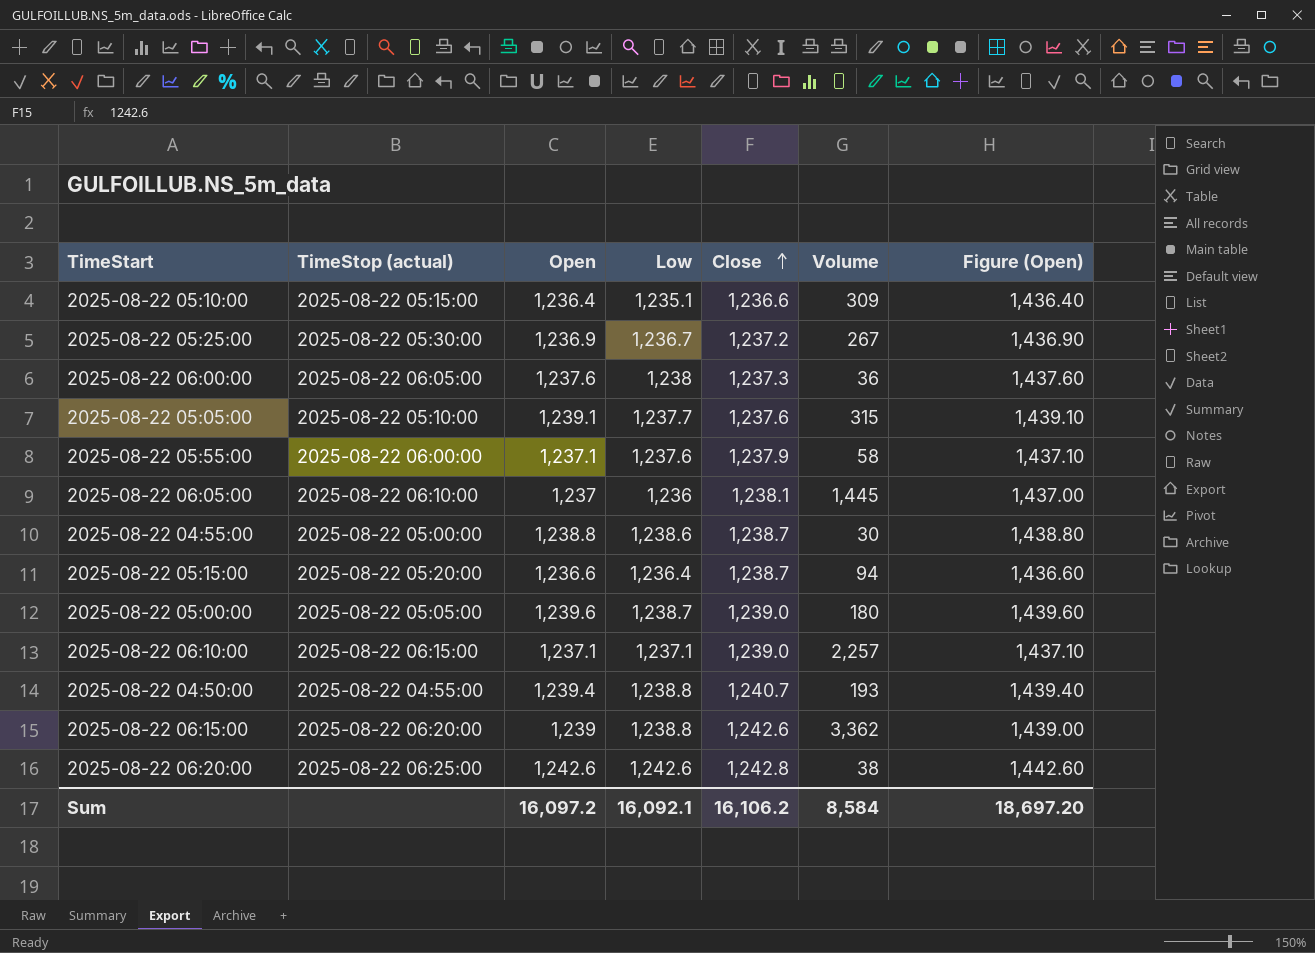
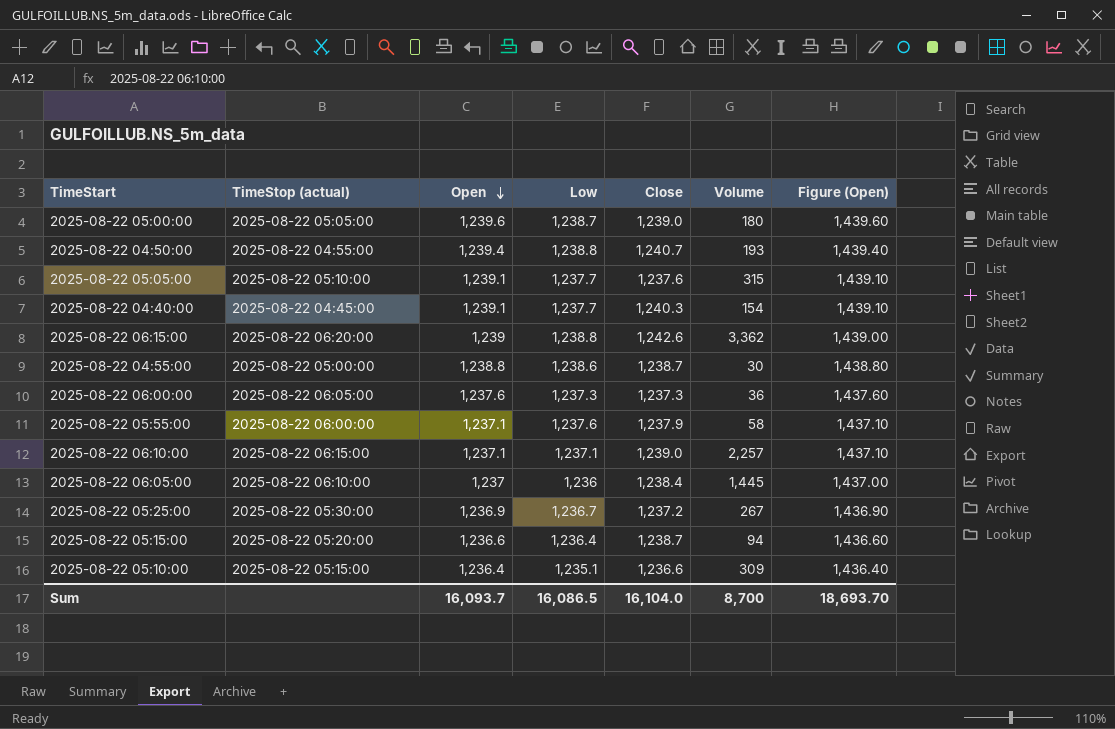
row order: Close ascending -> Open descending
row 2025-08-22 06:20:00: 2025-08-22 06:25:00 | 1,242.6 | 1,242.6 | 1,242.8 | 38 | 1,442.60 -> none
row 2025-08-22 04:40:00: none -> 2025-08-22 04:45:00 | 1,239.1 | 1,237.7 | 1,240.3 | 154 | 1,439.10
2025-08-22 06:00:00 | Low: 1,238 -> 1,237.3
2025-08-22 06:05:00 | Close: 1,238.1 -> 1,238.4
Sum | Open: 16,097.2 -> 16,093.7
Sum | Low: 16,092.1 -> 16,086.5
Sum | Close: 16,106.2 -> 16,104.0
Sum | Volume: 8,584 -> 8,700
Sum | Figure (Open): 18,697.20 -> 18,693.70

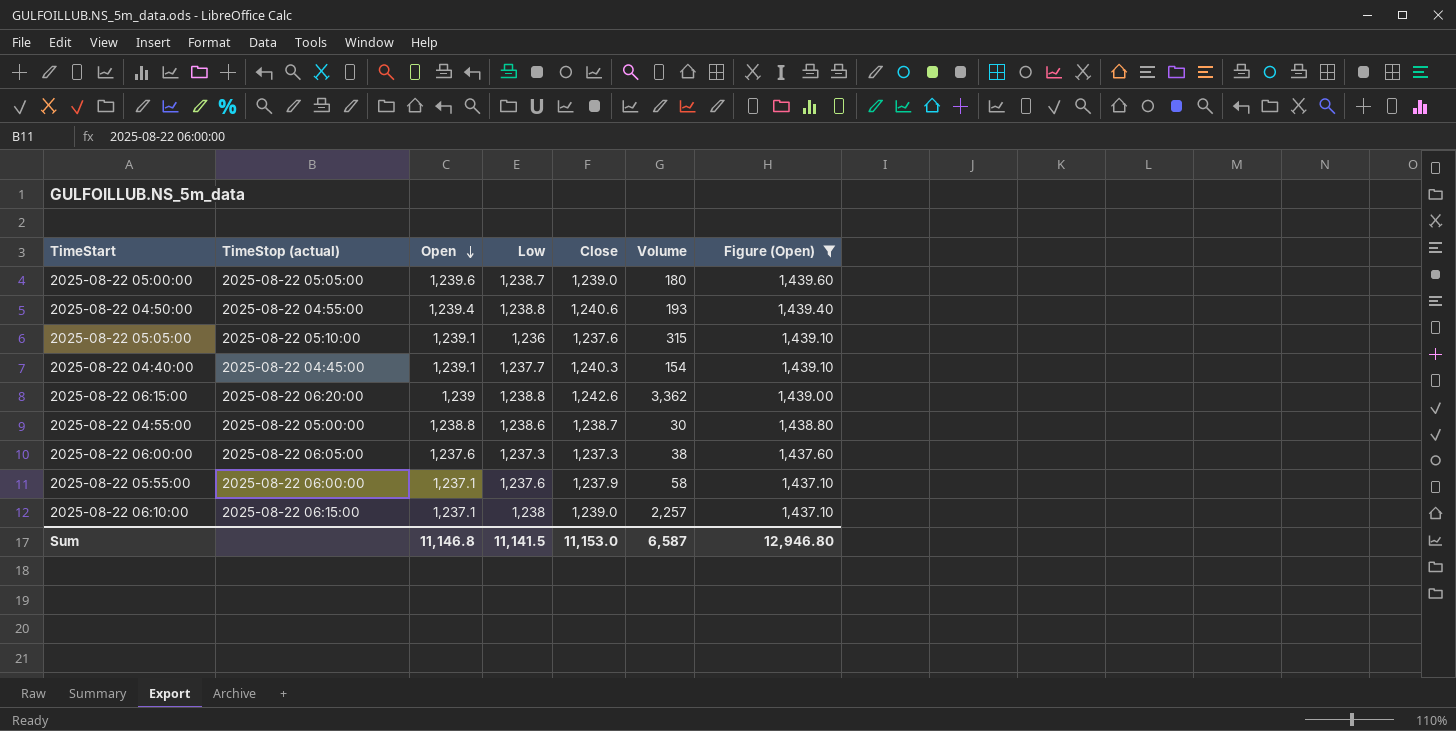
filter: none -> Figure (Open) >= 1,437.10
2025-08-22 04:50:00 | Close: 1,240.7 -> 1,240.6
2025-08-22 05:05:00 | Low: 1,237.7 -> 1,236
2025-08-22 06:00:00 | Volume: 36 -> 38
2025-08-22 06:10:00 | Low: 1,237.1 -> 1,238
Sum | Open: 16,093.7 -> 11,146.8
Sum | Low: 16,086.5 -> 11,141.5
Sum | Close: 16,104.0 -> 11,153.0
Sum | Volume: 8,700 -> 6,587
Sum | Figure (Open): 18,693.70 -> 12,946.80

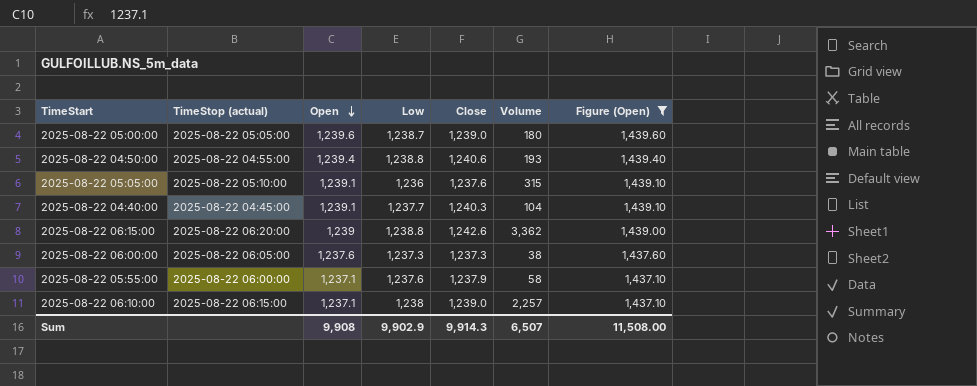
row 2025-08-22 04:55:00: 2025-08-22 05:00:00 | 1,238.8 | 1,238.6 | 1,238.7 | 30 | 1,438.80 -> none
2025-08-22 04:40:00 | Volume: 154 -> 104
Sum | Open: 11,146.8 -> 9,908
Sum | Low: 11,141.5 -> 9,902.9
Sum | Close: 11,153.0 -> 9,914.3
Sum | Volume: 6,587 -> 6,507
Sum | Figure (Open): 12,946.80 -> 11,508.00

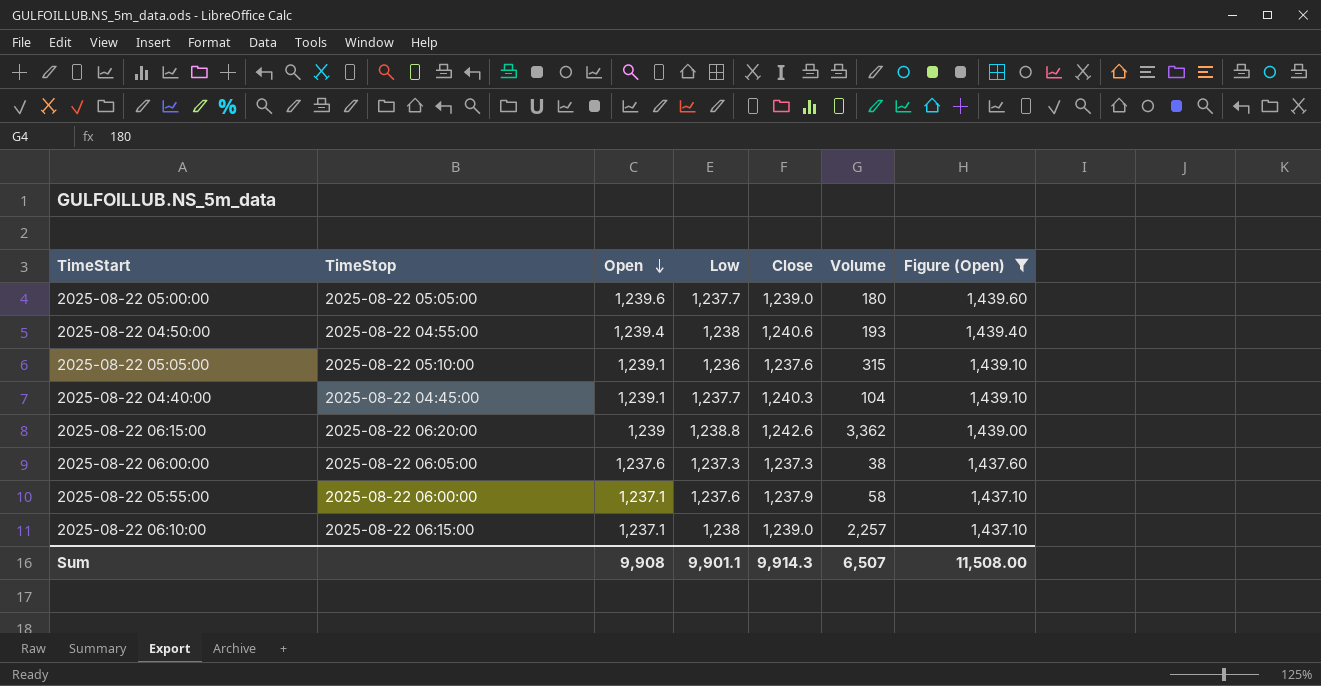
column name: TimeStop (actual) -> TimeStop
2025-08-22 05:00:00 | Low: 1,238.7 -> 1,237.7
2025-08-22 04:50:00 | Low: 1,238.8 -> 1,238
Sum | Low: 9,902.9 -> 9,901.1

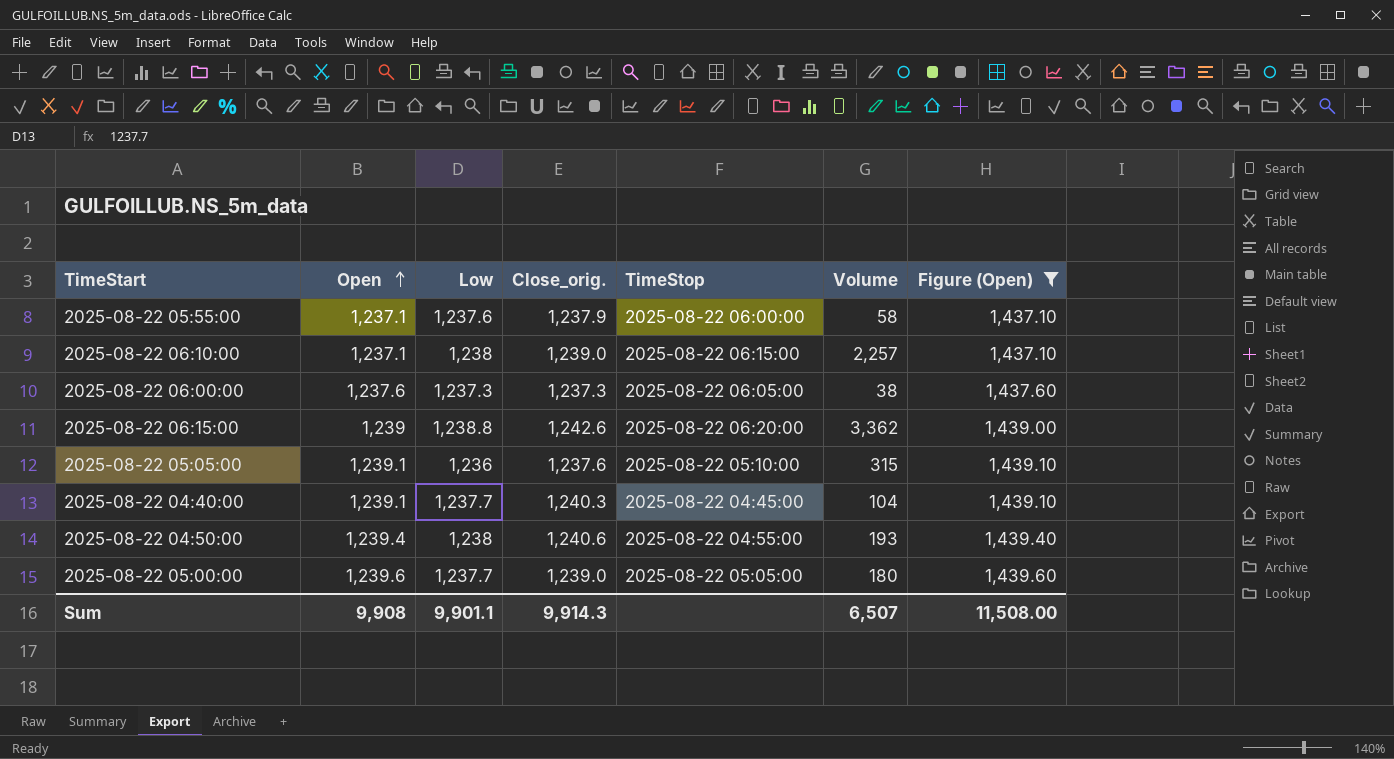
row order: Open descending -> Open ascending
column name: Close -> Close_orig.
column TimeStop | position: 2 -> 5

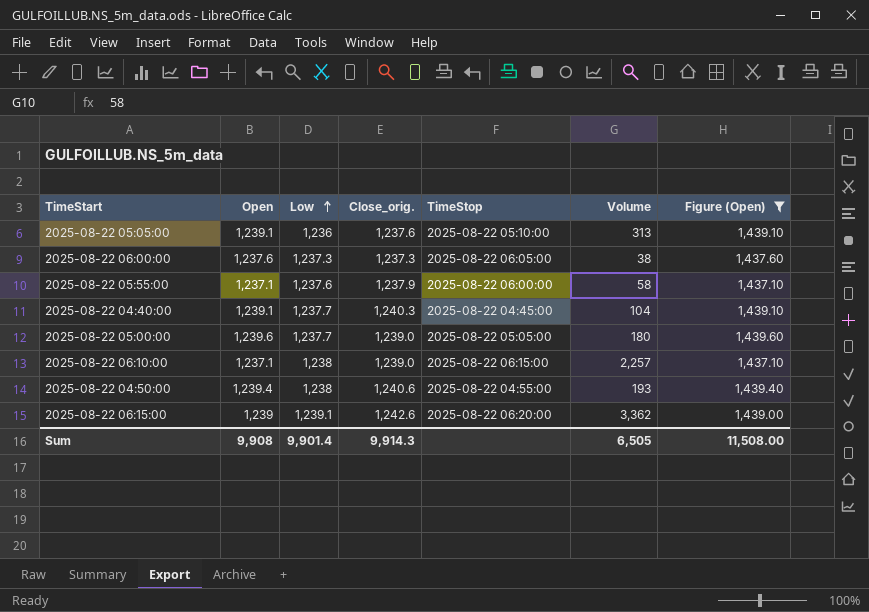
row order: Open ascending -> Low ascending
2025-08-22 05:05:00 | Volume: 315 -> 313
2025-08-22 06:15:00 | Low: 1,238.8 -> 1,239.1
Sum | Low: 9,901.1 -> 9,901.4
Sum | Volume: 6,507 -> 6,505

